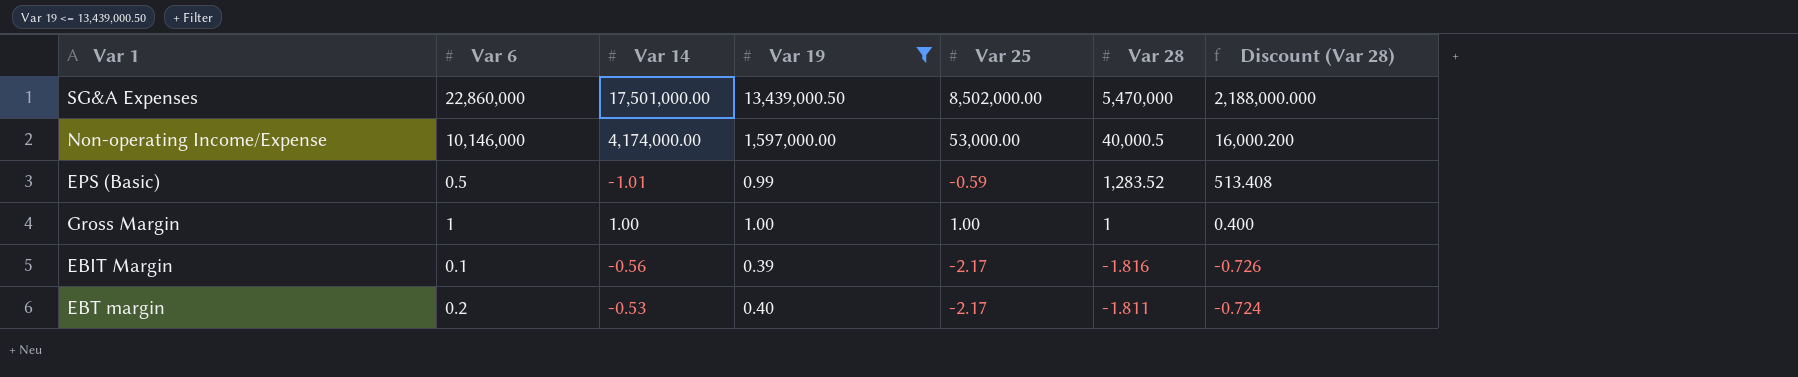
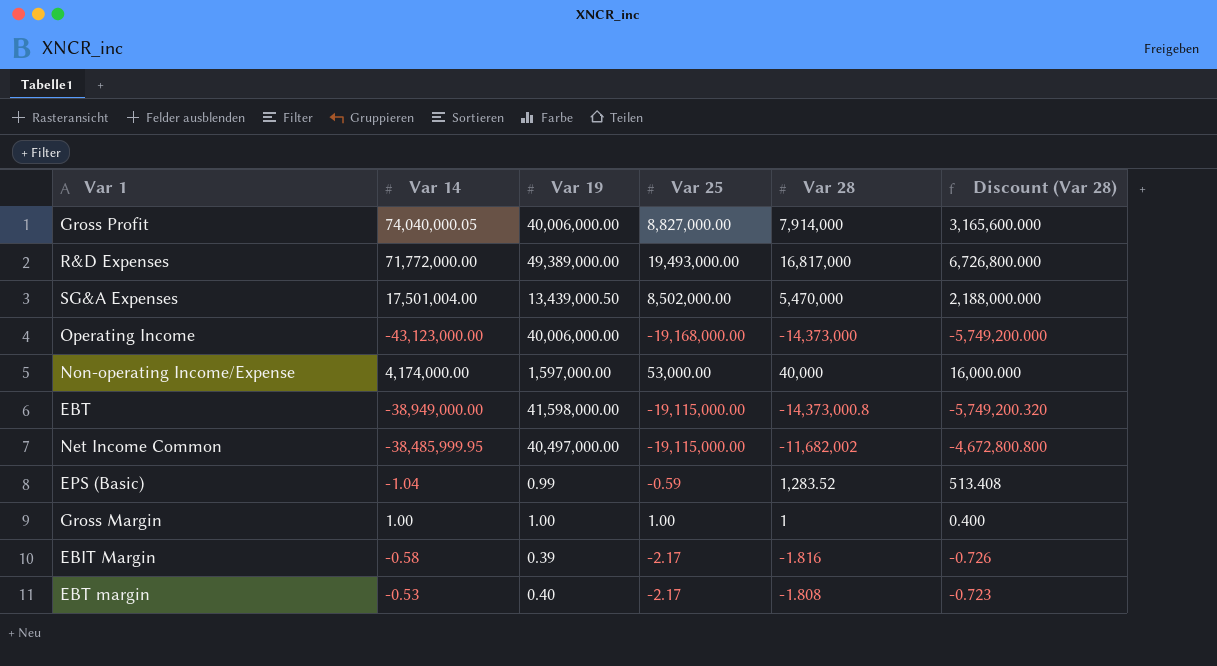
filter: Var 19 <= 13,439,000.50 -> none
column Var 6 | position: 2 -> none
SG&A Expenses | Var 14: 17,501,000.00 -> 17,501,004.00
Non-operating Income/Expense | Var 28: 40,000.5 -> 40,000
Non-operating Income/Expense | Discount (Var 28): 16,000.200 -> 16,000.000
EPS (Basic) | Var 14: -1.01 -> -1.04
EBIT Margin | Var 14: -0.56 -> -0.58
EBT margin | Var 28: -1.811 -> -1.808
EBT margin | Discount (Var 28): -0.724 -> -0.723

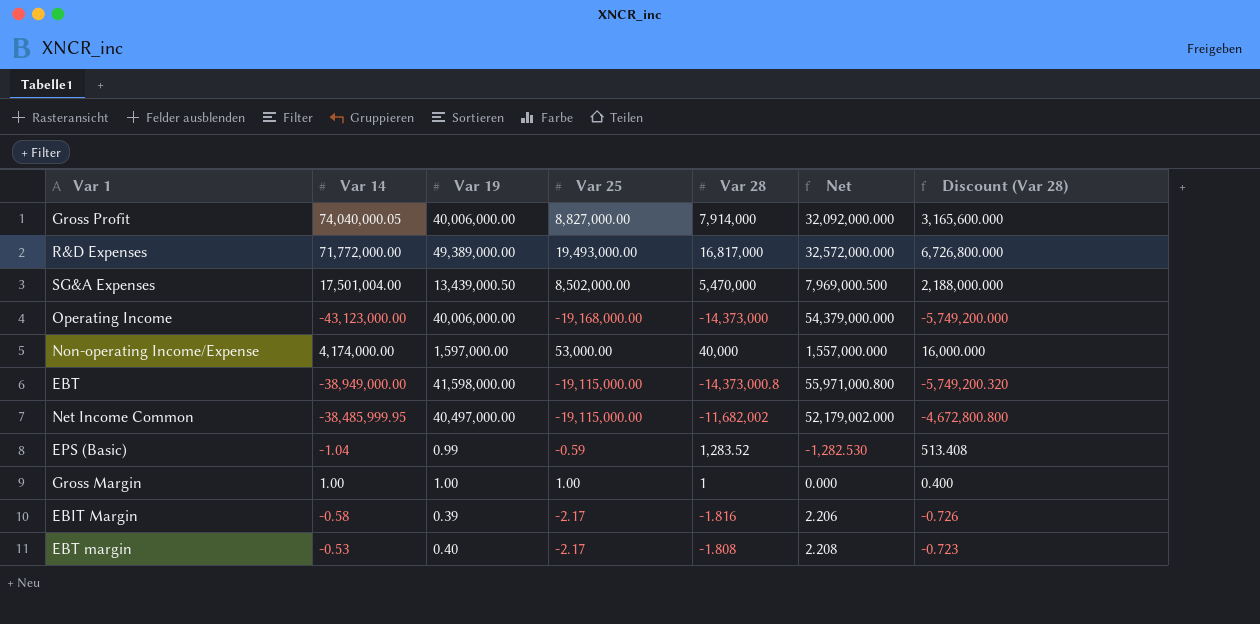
column Net | formula: none -> [Var 19] - [Var 28]

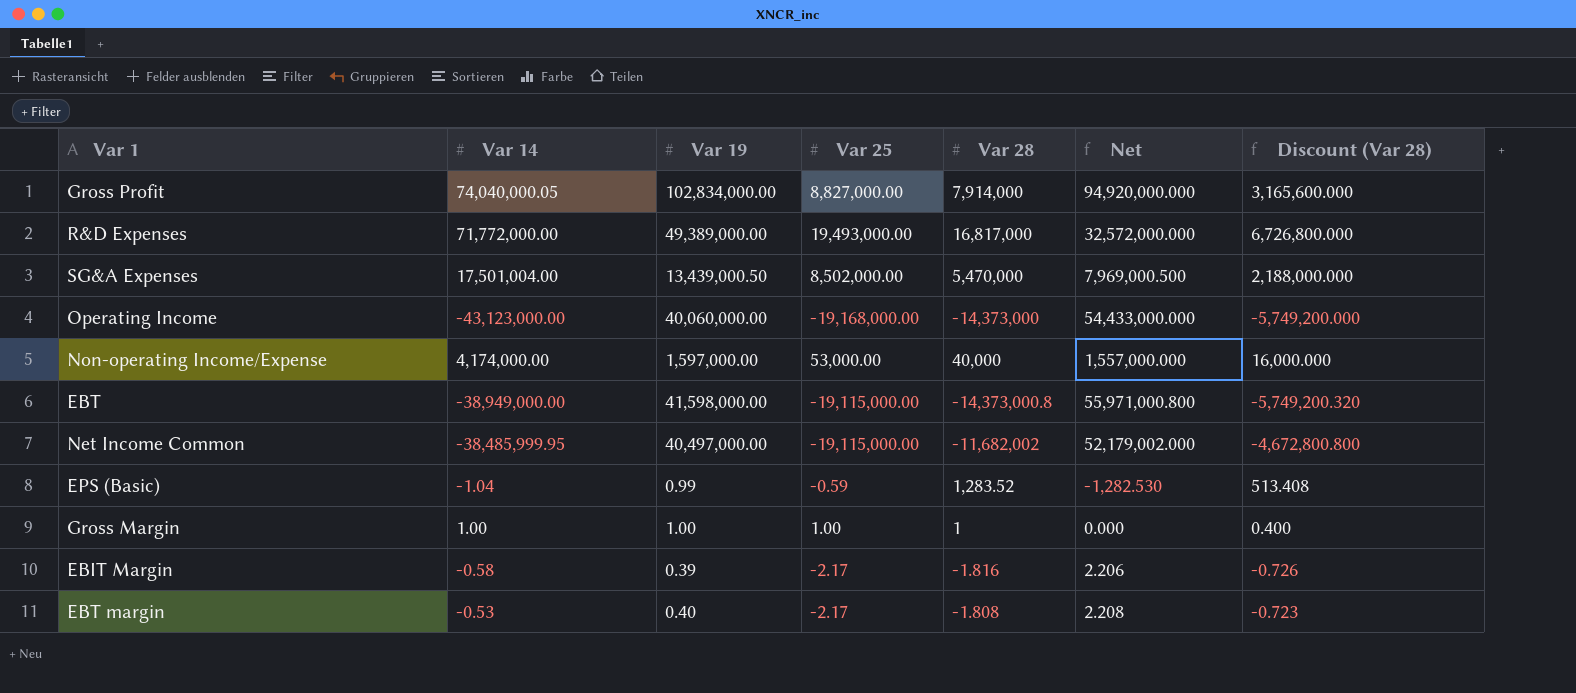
Gross Profit | Var 19: 40,006,000.00 -> 102,834,000.00
Gross Profit | Net: 32,092,000.000 -> 94,920,000.000
Operating Income | Var 19: 40,006,000.00 -> 40,060,000.00
Operating Income | Net: 54,379,000.000 -> 54,433,000.000

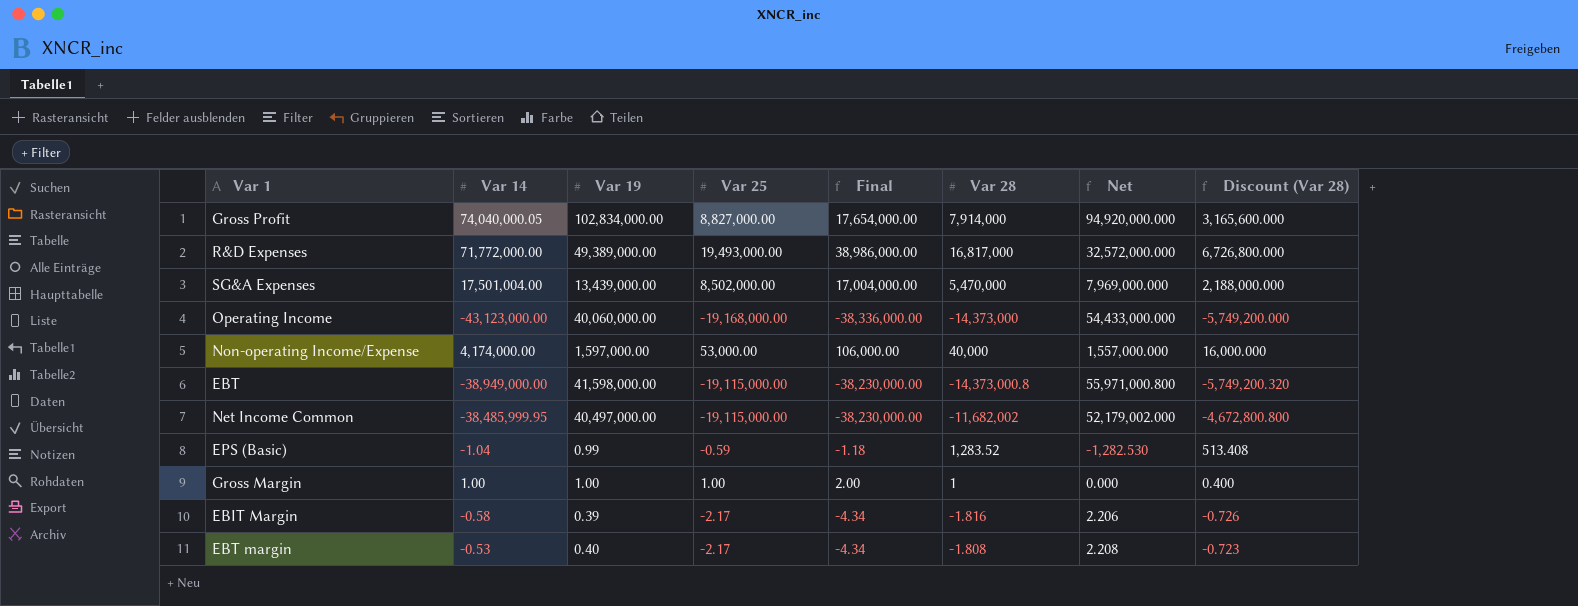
column Final | formula: none -> [Var 25] * 2
SG&A Expenses | Var 19: 13,439,000.50 -> 13,439,000.00
SG&A Expenses | Net: 7,969,000.500 -> 7,969,000.000

